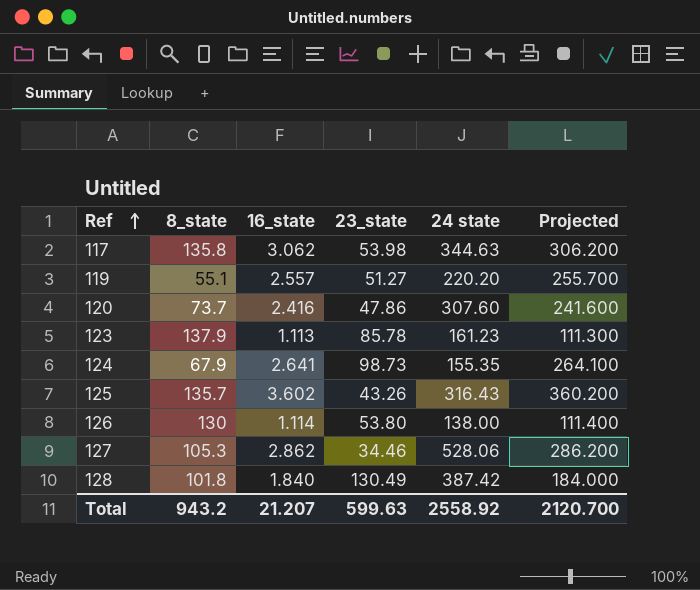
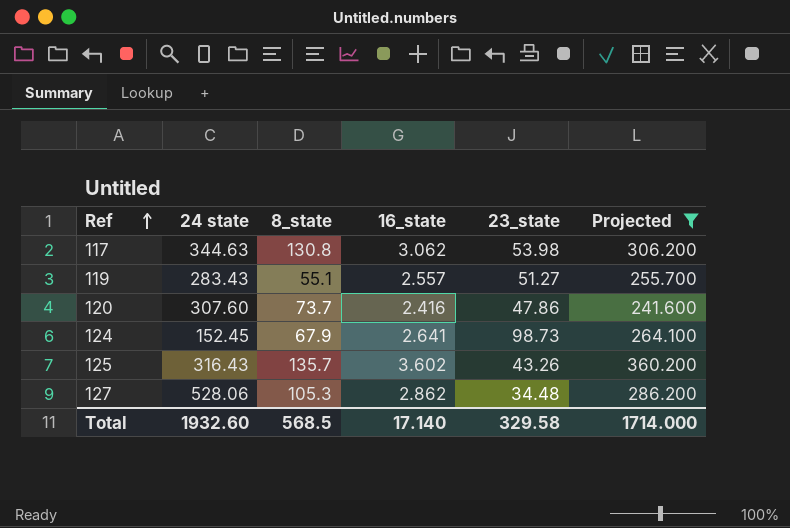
filter: none -> Projected >= 241.600
column 24 state | position: 5 -> 2
117 | 8_state: 135.8 -> 130.8
119 | 24 state: 220.20 -> 283.43
124 | 24 state: 155.35 -> 152.45
127 | 23_state: 34.46 -> 34.48
Total | 24 state: 2558.92 -> 1932.60
Total | 8_state: 943.2 -> 568.5
Total | 16_state: 21.207 -> 17.140
Total | 23_state: 599.63 -> 329.58
Total | Projected: 2120.700 -> 1714.000

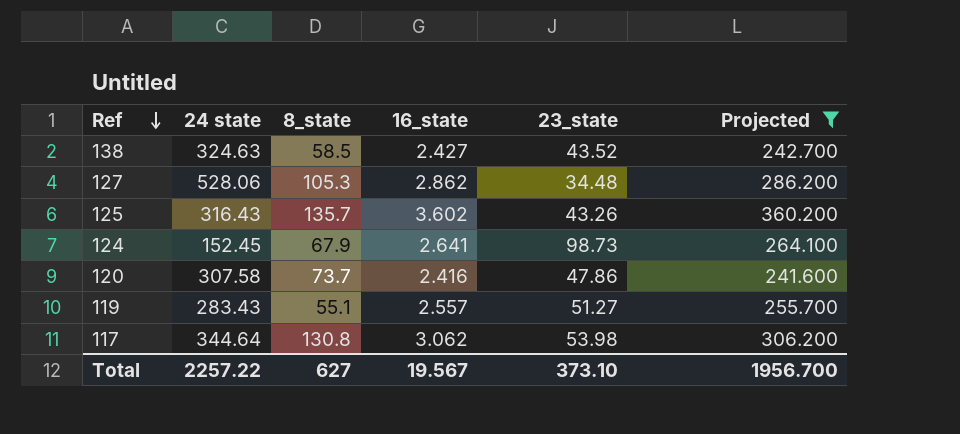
row order: Ref ascending -> Ref descending
row 138: none -> 324.63 | 58.5 | 2.427 | 43.52 | 242.700
120 | 24 state: 307.60 -> 307.58
117 | 24 state: 344.63 -> 344.64
Total | 24 state: 1932.60 -> 2257.22
Total | 8_state: 568.5 -> 627
Total | 16_state: 17.140 -> 19.567
Total | 23_state: 329.58 -> 373.10
Total | Projected: 1714.000 -> 1956.700

